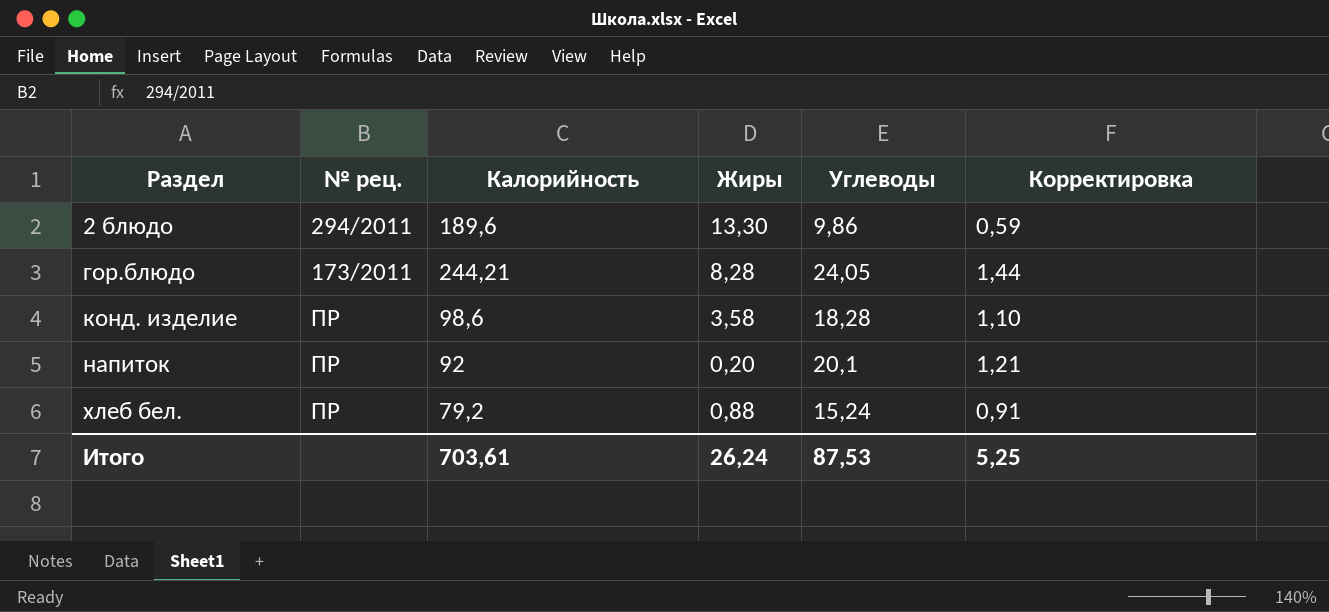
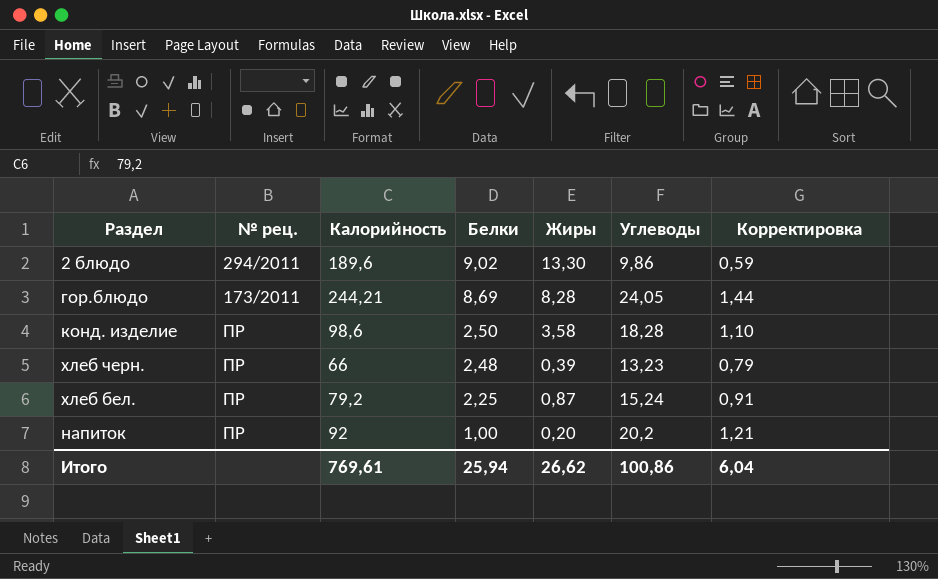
row order: Раздел ascending -> Белки descending
column Белки | position: none -> 4
row хлеб черн.: none -> ПР | 66 | 2,48 | 0,39 | 13,23 | 0,79
хлеб бел. | Жиры: 0,88 -> 0,87
напиток | Углеводы: 20,1 -> 20,2
Итого | Калорийность: 703,61 -> 769,61
Итого | Жиры: 26,24 -> 26,62
Итого | Углеводы: 87,53 -> 100,86
Итого | Корректировка: 5,25 -> 6,04

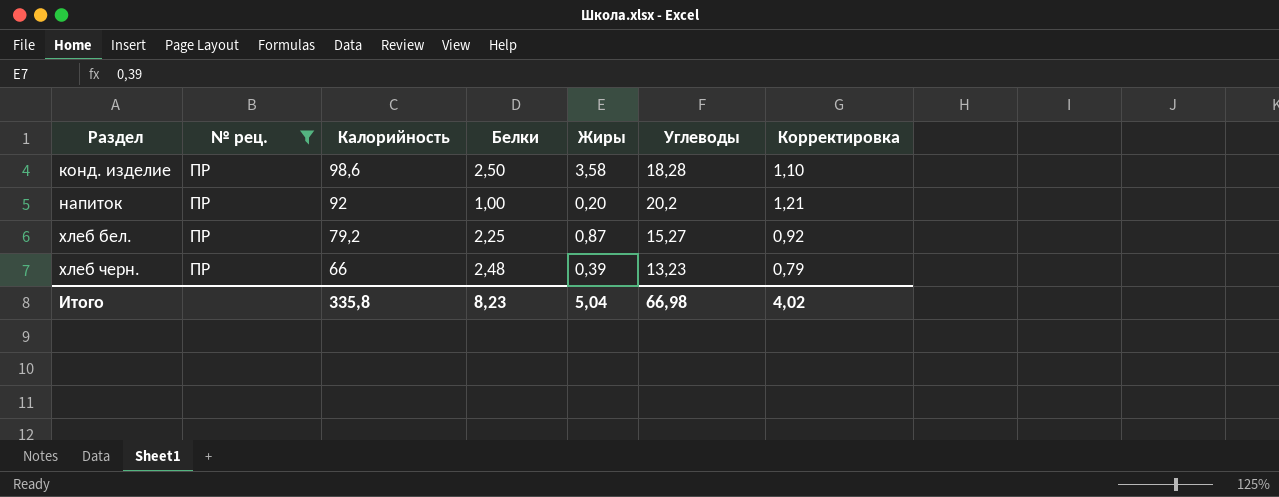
filter: none -> № рец. = ПР
row order: Белки descending -> Раздел ascending
хлеб бел. | Углеводы: 15,24 -> 15,27
хлеб бел. | Корректировка: 0,91 -> 0,92
Итого | Калорийность: 769,61 -> 335,8
Итого | Белки: 25,94 -> 8,23
Итого | Жиры: 26,62 -> 5,04
Итого | Углеводы: 100,86 -> 66,98
Итого | Корректировка: 6,04 -> 4,02

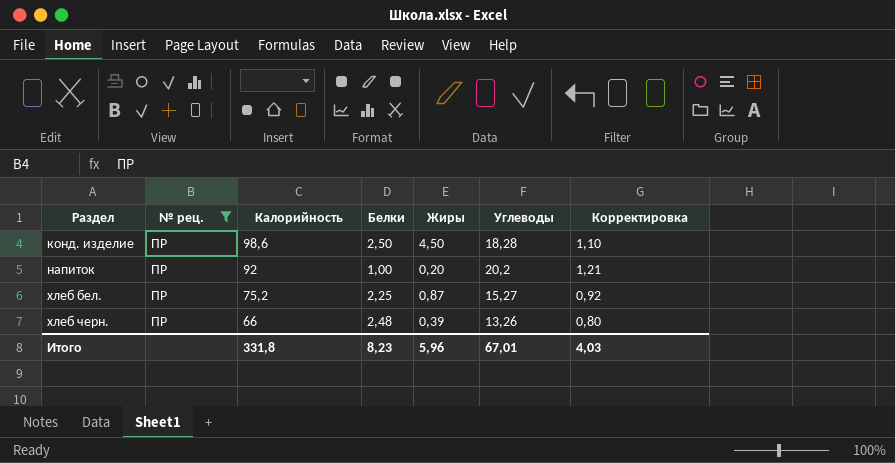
конд. изделие | Жиры: 3,58 -> 4,50
хлеб бел. | Калорийность: 79,2 -> 75,2
хлеб черн. | Углеводы: 13,23 -> 13,26
хлеб черн. | Корректировка: 0,79 -> 0,80
Итого | Калорийность: 335,8 -> 331,8
Итого | Жиры: 5,04 -> 5,96
Итого | Углеводы: 66,98 -> 67,01
Итого | Корректировка: 4,02 -> 4,03

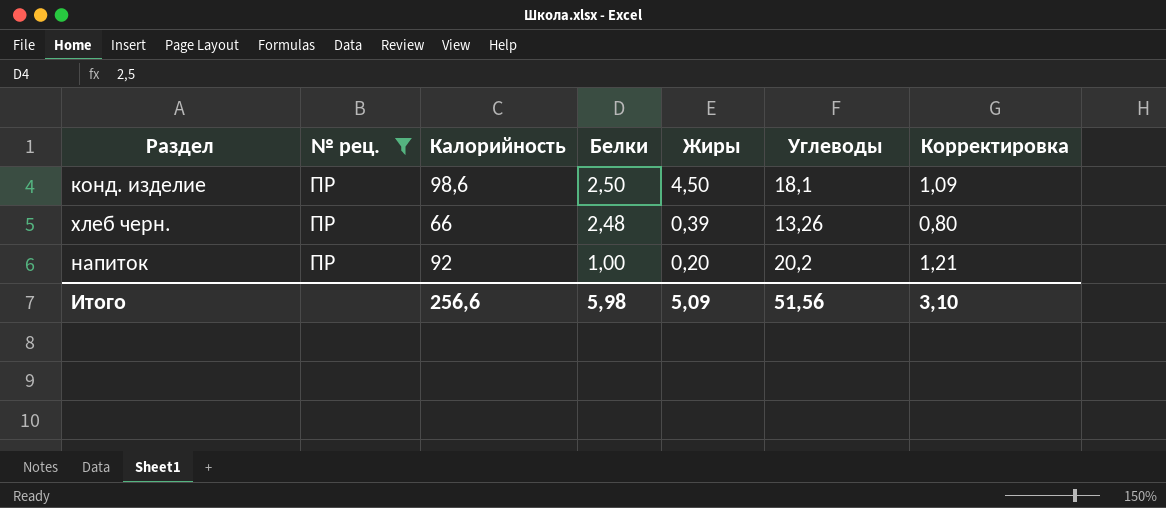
row order: Раздел ascending -> Белки descending
row хлеб бел.: ПР | 75,2 | 2,25 | 0,87 | 15,27 | 0,92 -> none
конд. изделие | Углеводы: 18,28 -> 18,1
конд. изделие | Корректировка: 1,10 -> 1,09
Итого | Калорийность: 331,8 -> 256,6
Итого | Белки: 8,23 -> 5,98
Итого | Жиры: 5,96 -> 5,09
Итого | Углеводы: 67,01 -> 51,56
Итого | Корректировка: 4,03 -> 3,10

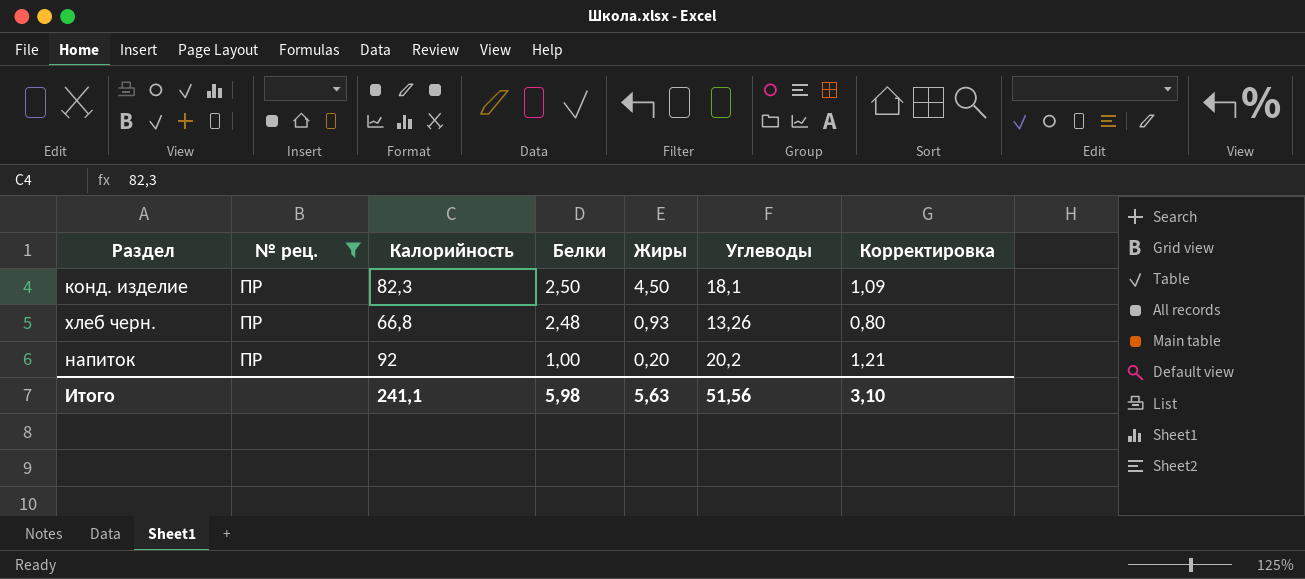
конд. изделие | Калорийность: 98,6 -> 82,3
хлеб черн. | Калорийность: 66 -> 66,8
хлеб черн. | Жиры: 0,39 -> 0,93
Итого | Калорийность: 256,6 -> 241,1
Итого | Жиры: 5,09 -> 5,63

